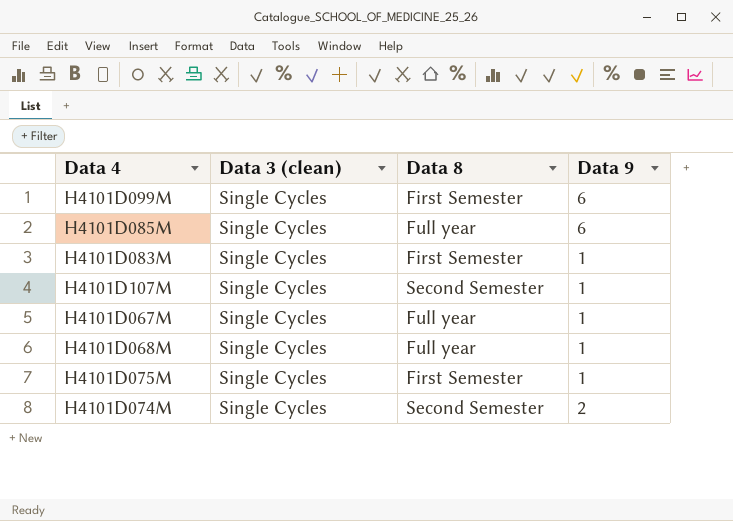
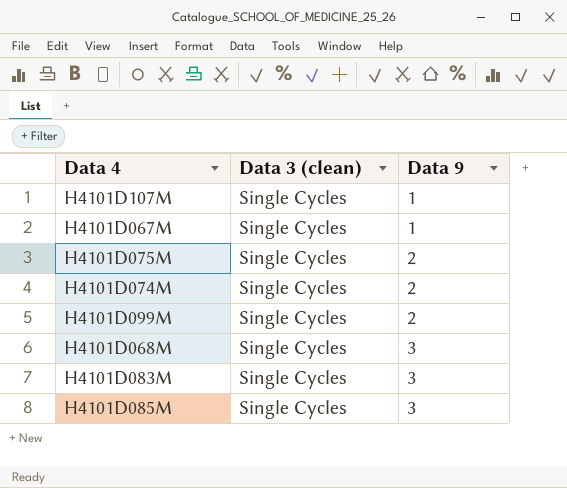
row order: none -> Data 9 ascending
column Data 8 | position: 3 -> none
H4101D075M | Data 9: 1 -> 2
H4101D099M | Data 9: 6 -> 2
H4101D068M | Data 9: 1 -> 3
H4101D083M | Data 9: 1 -> 3
H4101D085M | Data 9: 6 -> 3

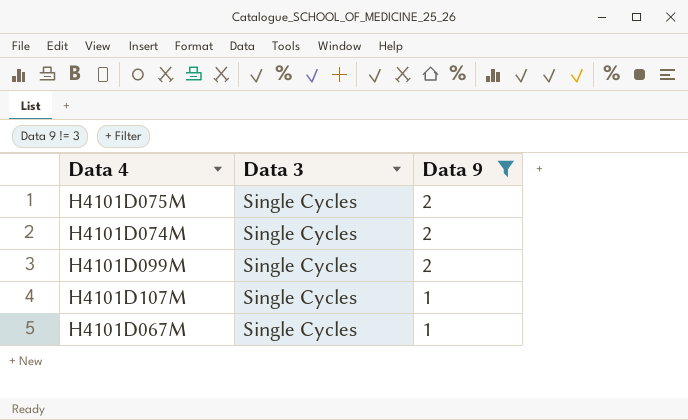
filter: none -> Data 9 != 3
row order: Data 9 ascending -> Data 9 descending
column name: Data 3 (clean) -> Data 3

